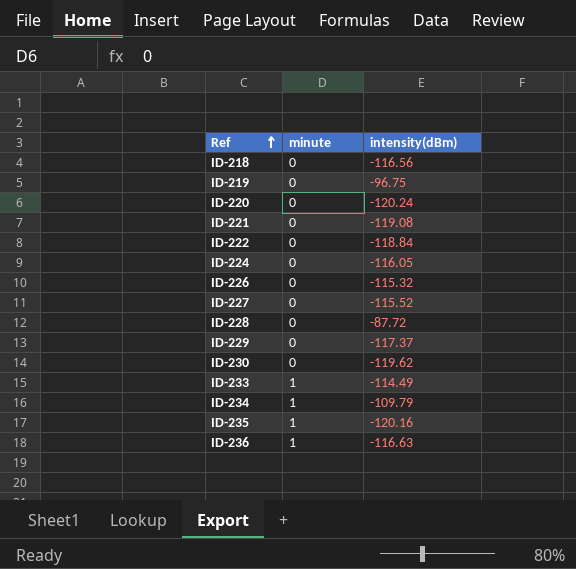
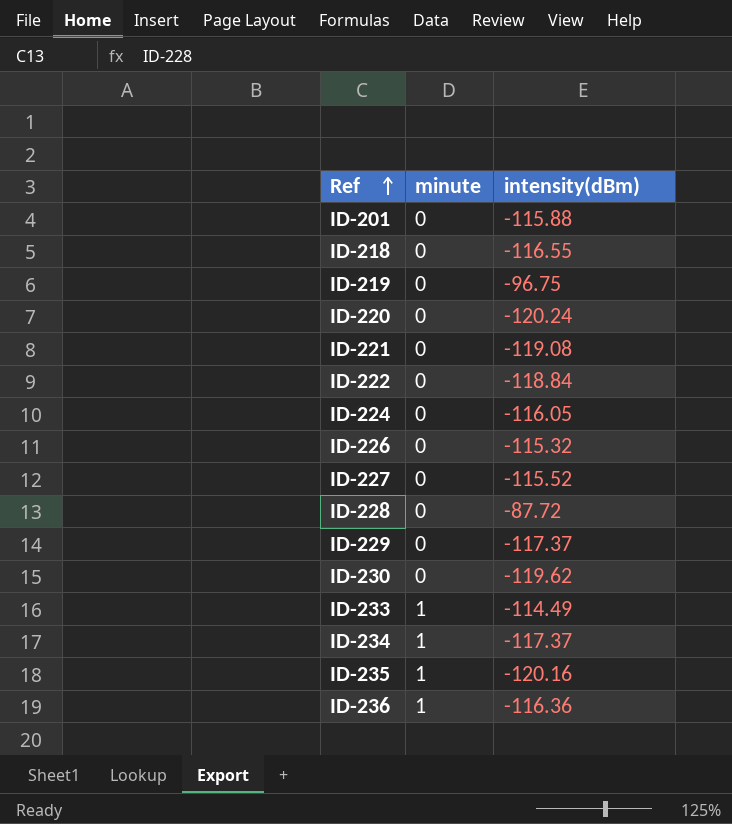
row ID-201: none -> 0 | -115.88
ID-218 | intensity(dBm): -116.56 -> -116.55
ID-234 | intensity(dBm): -109.79 -> -117.37
ID-236 | intensity(dBm): -116.63 -> -116.36

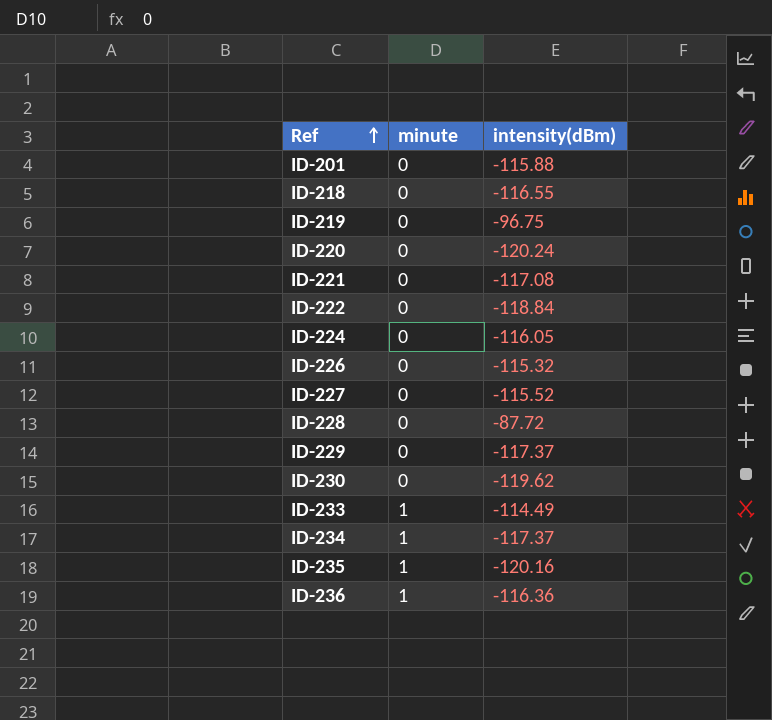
ID-221 | intensity(dBm): -119.08 -> -117.08

